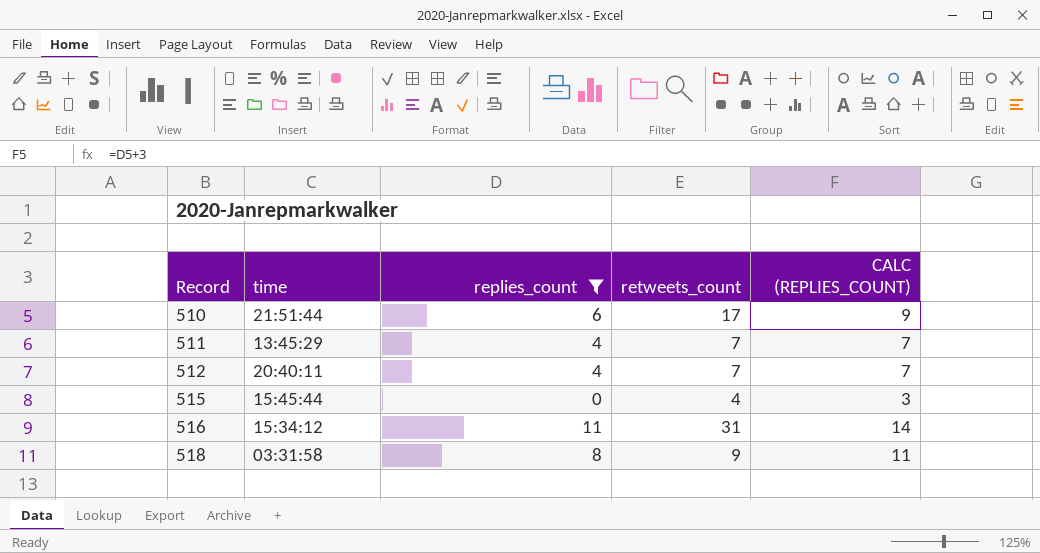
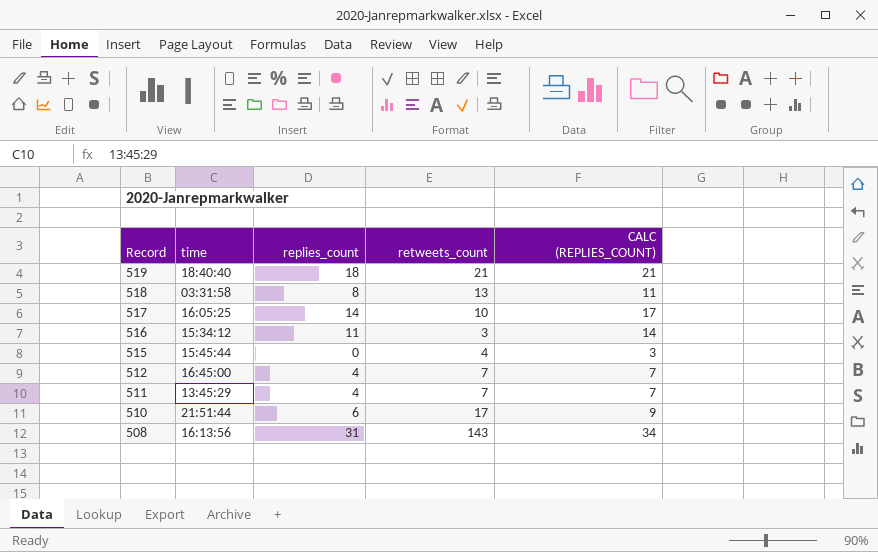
filter: replies_count <= 11 -> none
row order: Record ascending -> Record descending
518 | retweets_count: 9 -> 13
516 | retweets_count: 31 -> 3
512 | time: 20:40:11 -> 16:45:00

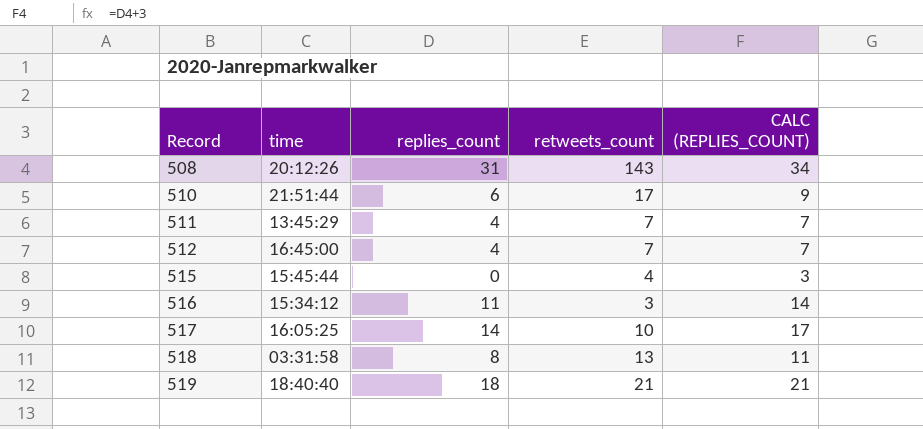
row order: Record descending -> Record ascending
508 | time: 16:13:56 -> 20:12:26

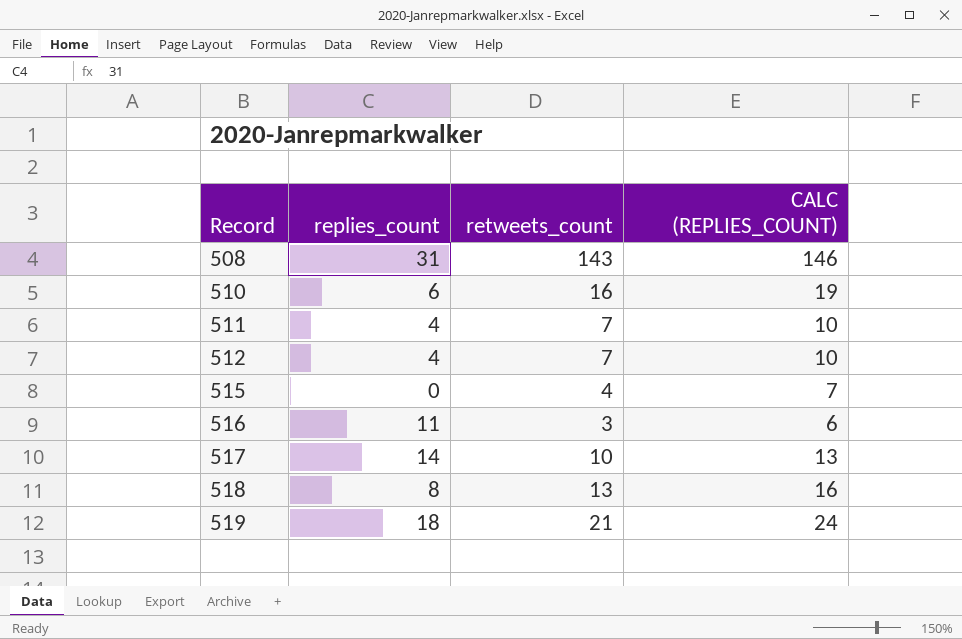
column time | position: 2 -> none
column CALC (REPLIES_COUNT) | formula: [replies_count] + 3 -> [retweets_count] + 3
510 | retweets_count: 17 -> 16

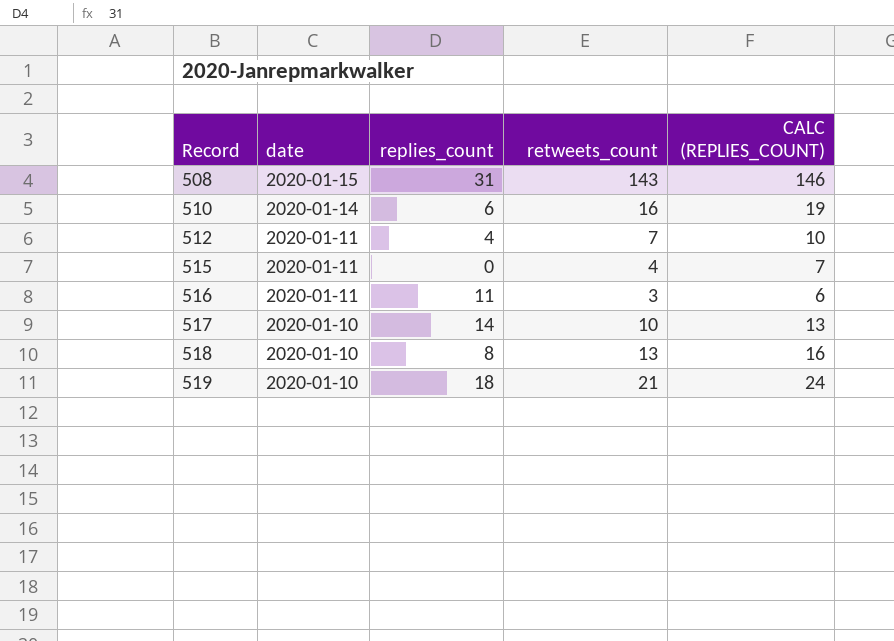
column date | position: none -> 2
row 511: 4 | 7 | 10 -> none

